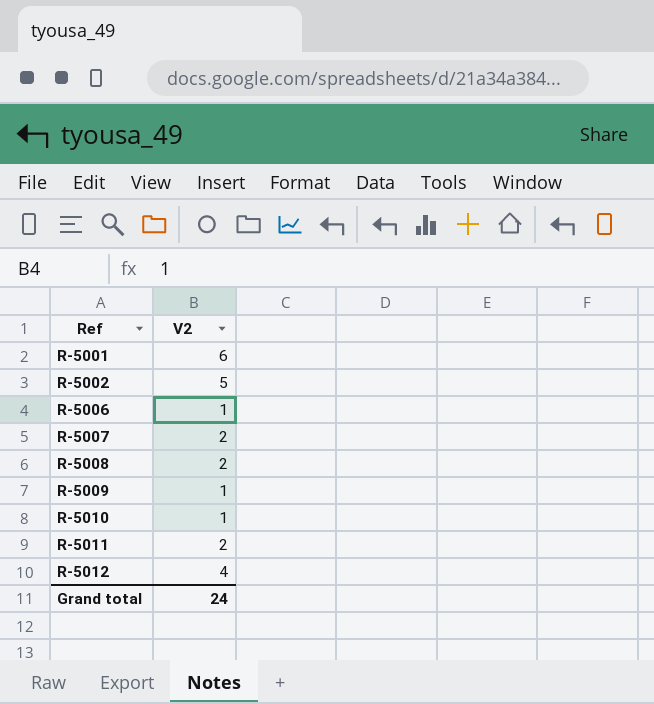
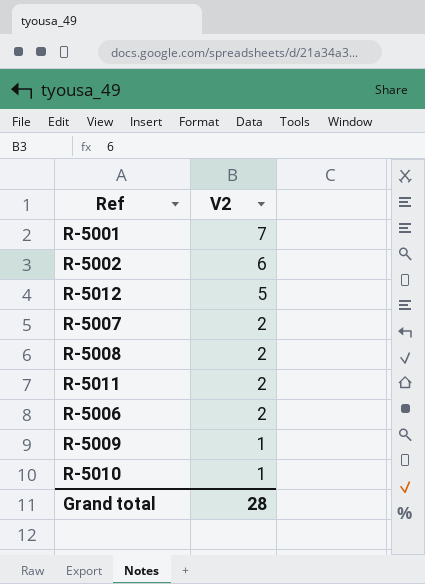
row order: Ref ascending -> V2 descending
R-5001 | V2: 6 -> 7
R-5002 | V2: 5 -> 6
R-5012 | V2: 4 -> 5
R-5006 | V2: 1 -> 2
Grand total | V2: 24 -> 28

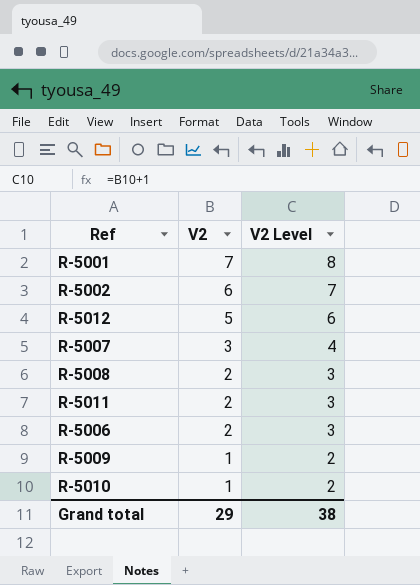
column V2 Level | formula: none -> [V2] + 1
R-5007 | V2: 2 -> 3
Grand total | V2: 28 -> 29

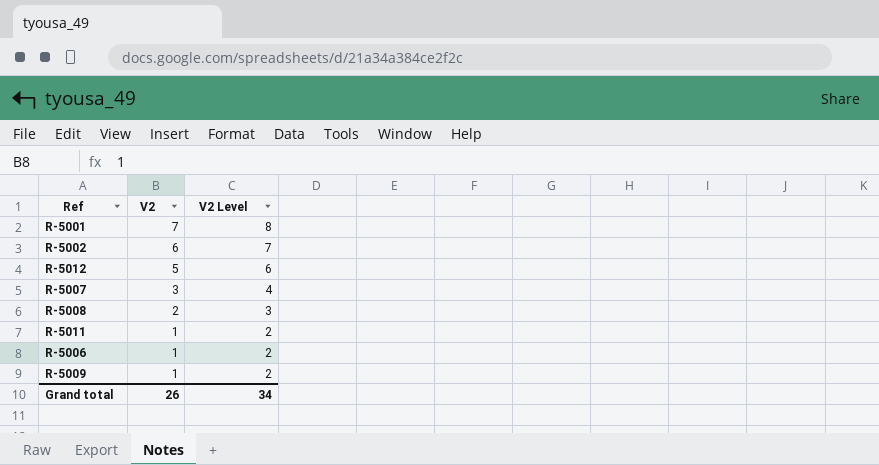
row R-5010: 1 | 2 -> none
R-5011 | V2: 2 -> 1
R-5011 | V2 Level: 3 -> 2
R-5006 | V2: 2 -> 1
R-5006 | V2 Level: 3 -> 2
Grand total | V2: 29 -> 26
Grand total | V2 Level: 38 -> 34

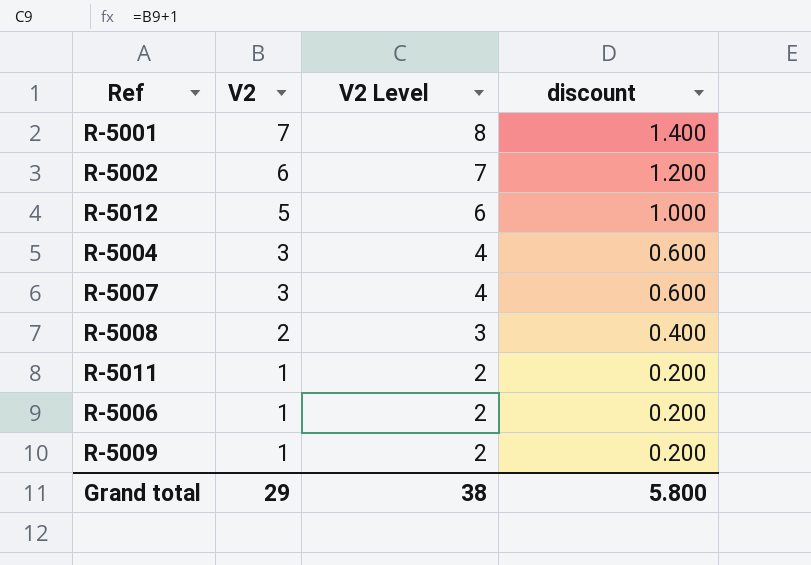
column discount | formula: none -> [V2] * 0.2
row R-5004: none -> 3 | 4 | 0.600
Grand total | V2: 26 -> 29
Grand total | V2 Level: 34 -> 38

